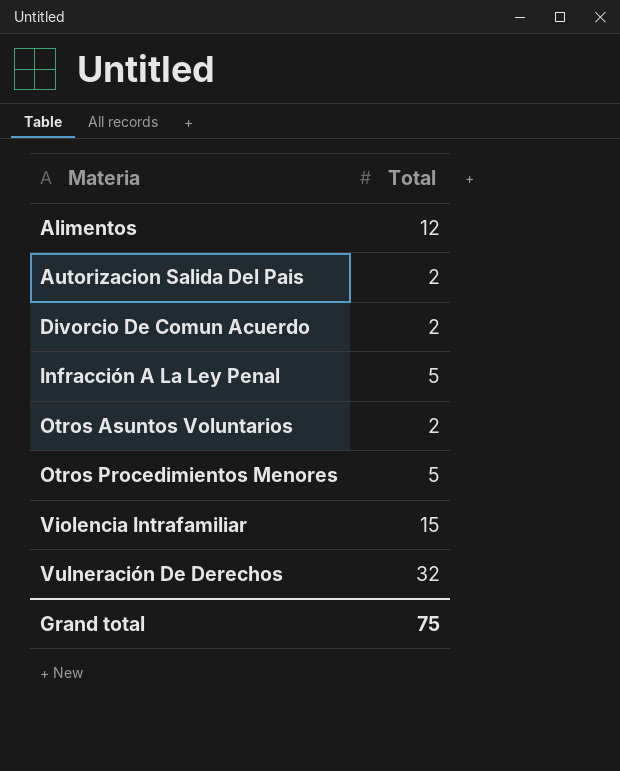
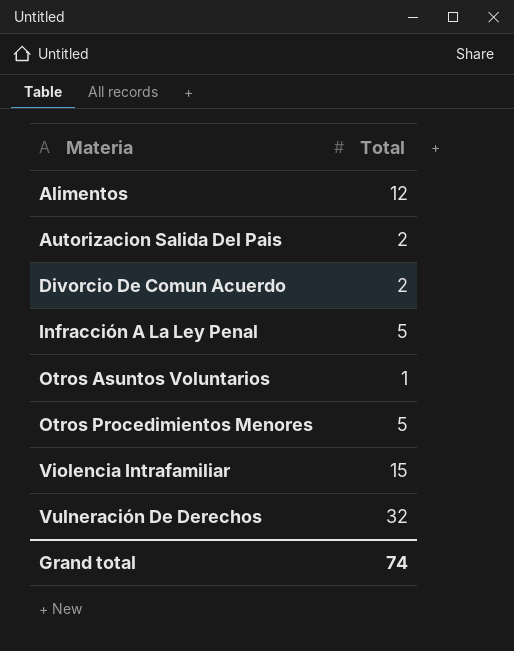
Otros Asuntos Voluntarios | Total: 2 -> 1
Grand total | Total: 75 -> 74

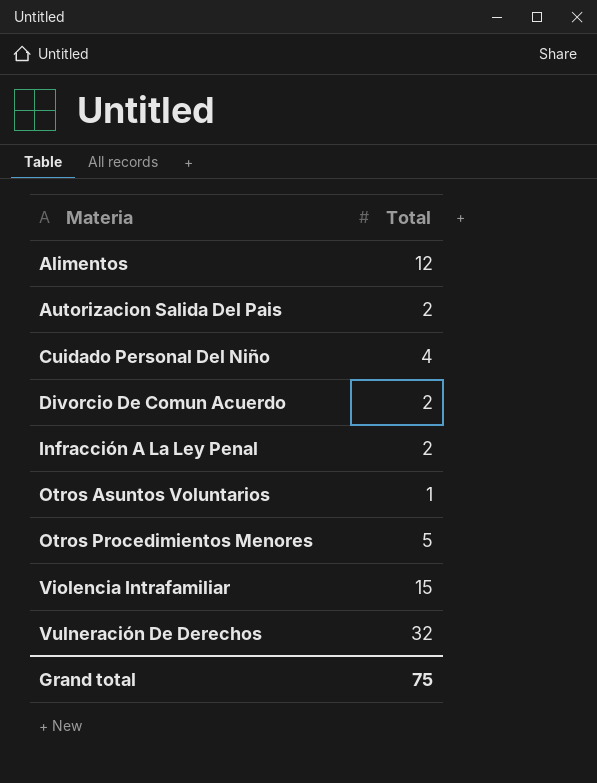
row Cuidado Personal Del Niño: none -> 4
Infracción A La Ley Penal | Total: 5 -> 2
Grand total | Total: 74 -> 75

